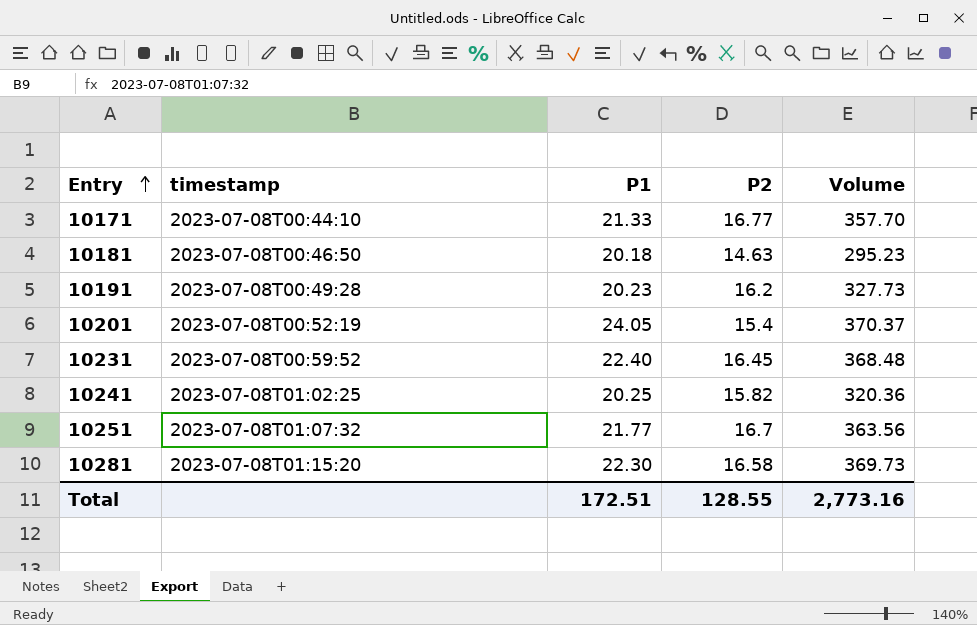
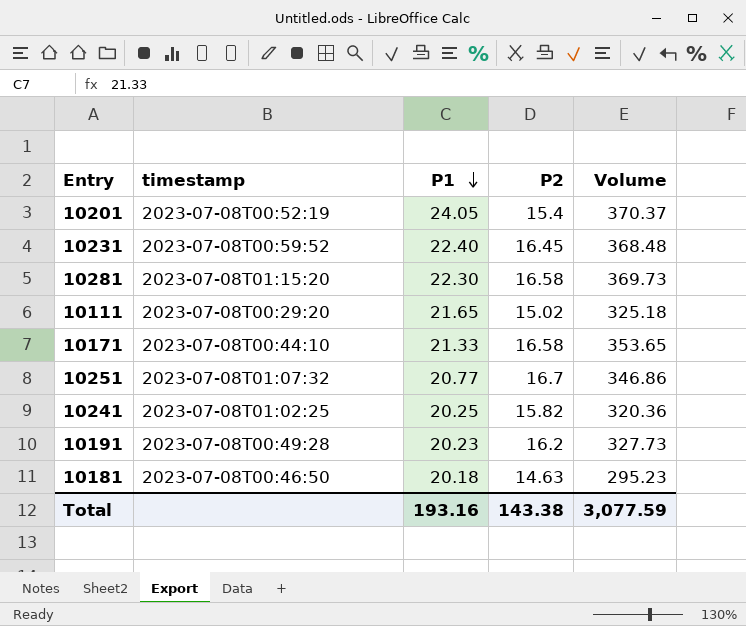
row order: Entry ascending -> P1 descending
row 10111: none -> 2023-07-08T00:29:20 | 21.65 | 15.02 | 325.18
10171 | P2: 16.77 -> 16.58
10171 | Volume: 357.70 -> 353.65
10251 | P1: 21.77 -> 20.77
10251 | Volume: 363.56 -> 346.86
Total | P1: 172.51 -> 193.16
Total | P2: 128.55 -> 143.38
Total | Volume: 2,773.16 -> 3,077.59

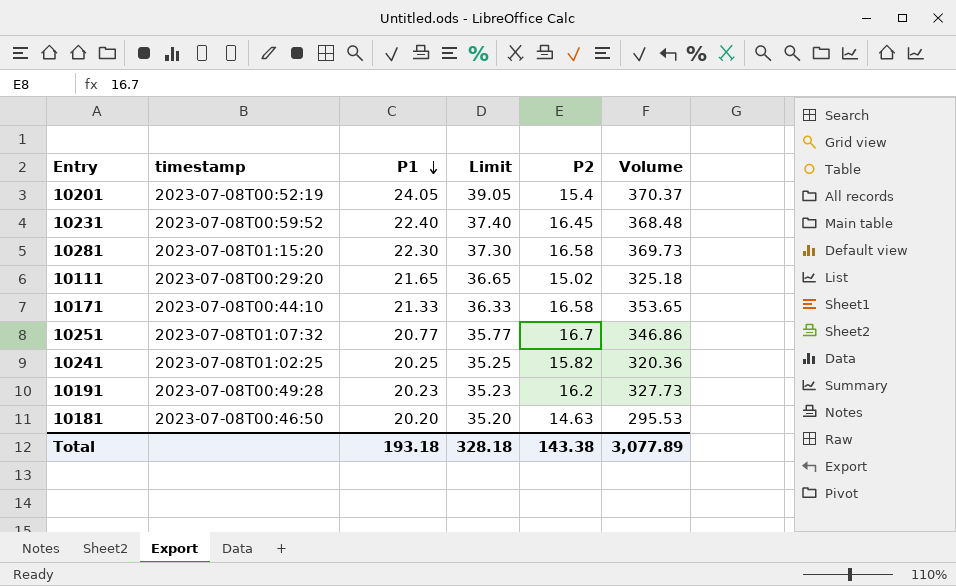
column Limit | formula: none -> [P1] + 15
10181 | P1: 20.18 -> 20.20
10181 | Volume: 295.23 -> 295.53
Total | P1: 193.16 -> 193.18
Total | Volume: 3,077.59 -> 3,077.89

